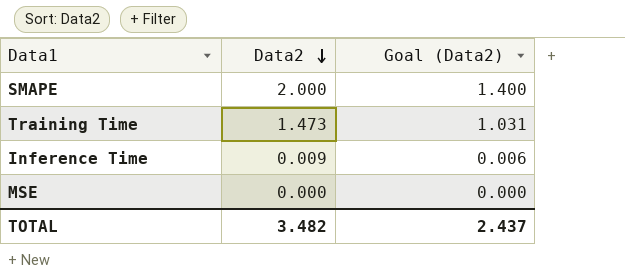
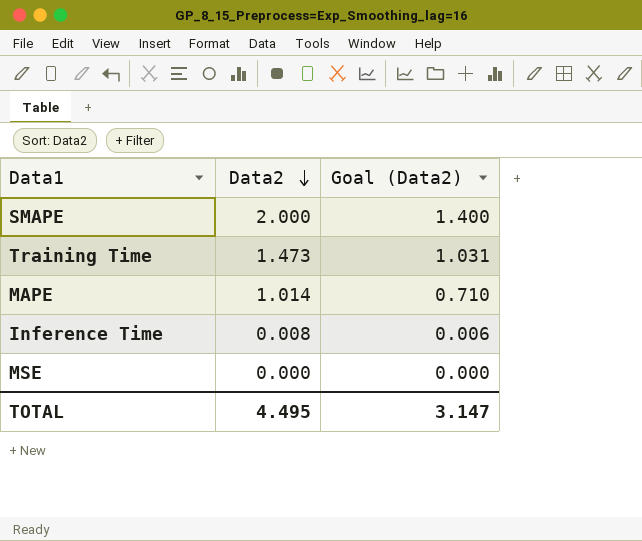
row MAPE: none -> 1.014 | 0.710
Inference Time | Data2: 0.009 -> 0.008
TOTAL | Data2: 3.482 -> 4.495
TOTAL | Goal (Data2): 2.437 -> 3.147

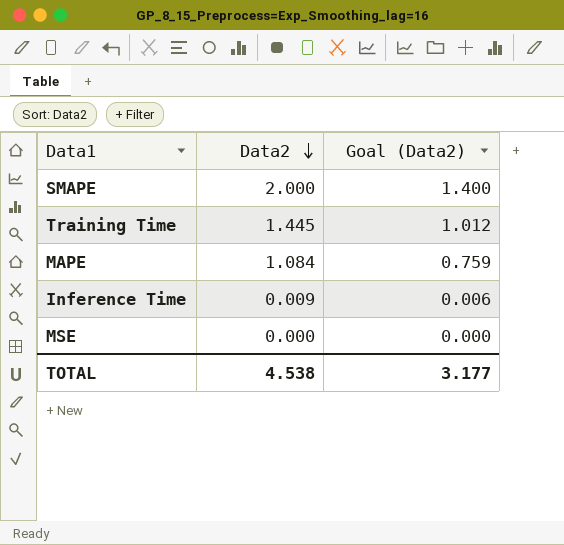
Training Time | Data2: 1.473 -> 1.445
Training Time | Goal (Data2): 1.031 -> 1.012
MAPE | Data2: 1.014 -> 1.084
MAPE | Goal (Data2): 0.710 -> 0.759
Inference Time | Data2: 0.008 -> 0.009
TOTAL | Data2: 4.495 -> 4.538
TOTAL | Goal (Data2): 3.147 -> 3.177

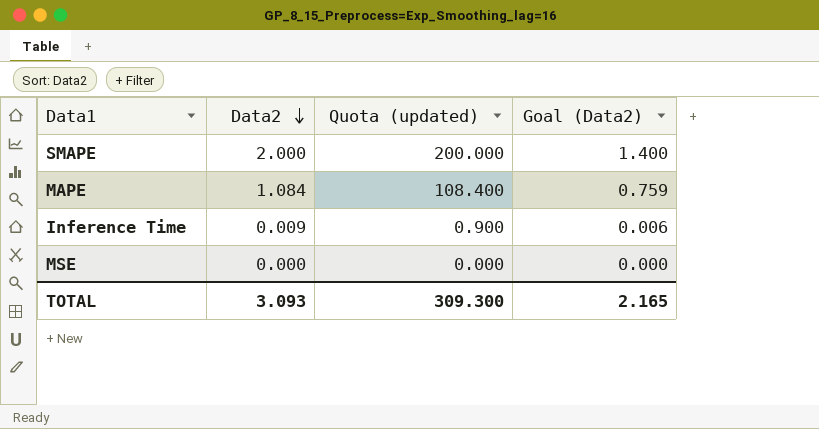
column Quota (updated) | formula: none -> [Data2] * 100
row Training Time: 1.445 | 1.012 -> none
TOTAL | Data2: 4.538 -> 3.093
TOTAL | Goal (Data2): 3.177 -> 2.165

